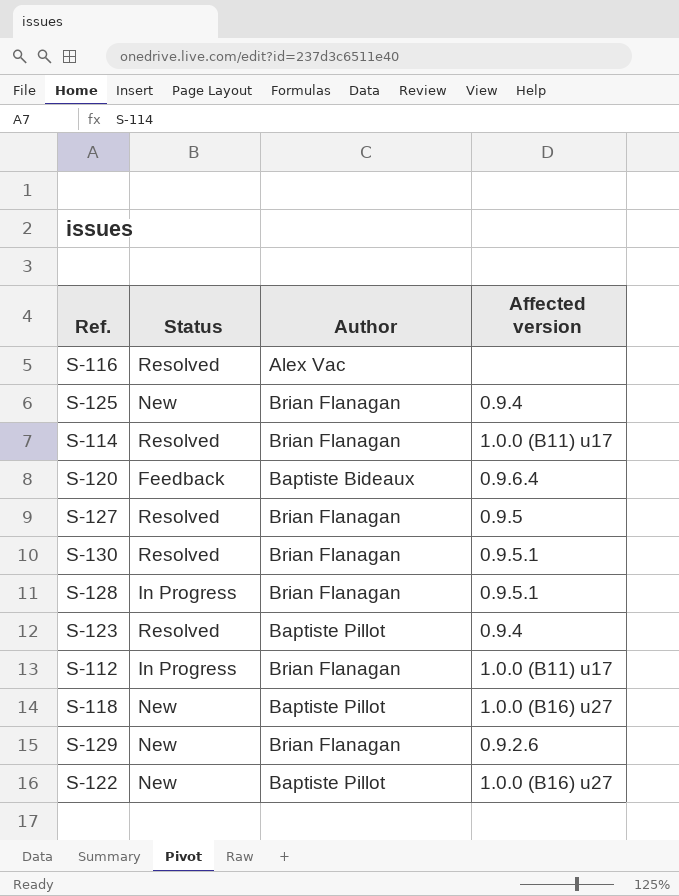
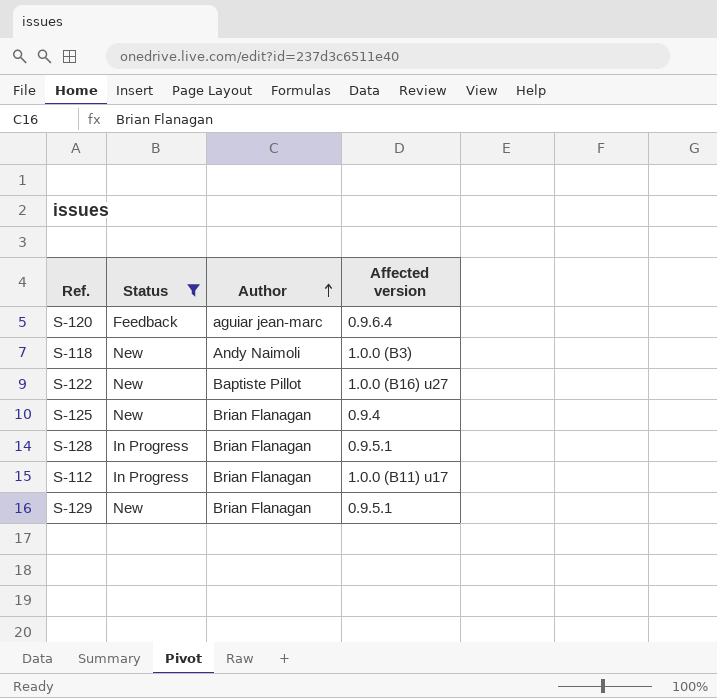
filter: none -> Status != Resolved
row order: none -> Author ascending
S-120 | Author: Baptiste Bideaux -> aguiar jean-marc
S-118 | Author: Baptiste Pillot -> Andy Naimoli
S-118 | Affected version: 1.0.0 (B16) u27 -> 1.0.0 (B3)
S-129 | Affected version: 0.9.2.6 -> 0.9.5.1

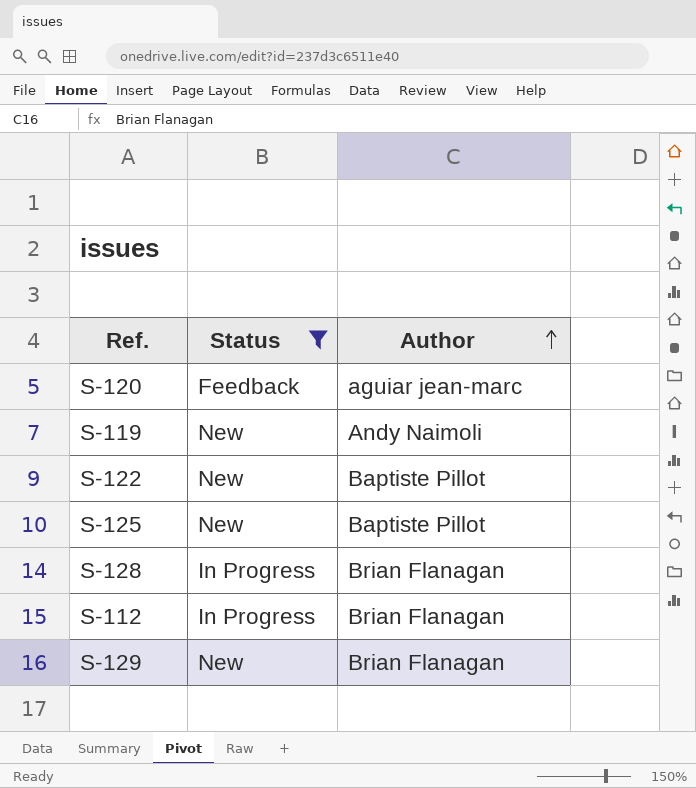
column Affected version | position: 4 -> none
row S-118: New | Andy Naimoli | 1.0.0 (B3) -> none
row S-119: none -> New | Andy Naimoli
S-125 | Author: Brian Flanagan -> Baptiste Pillot

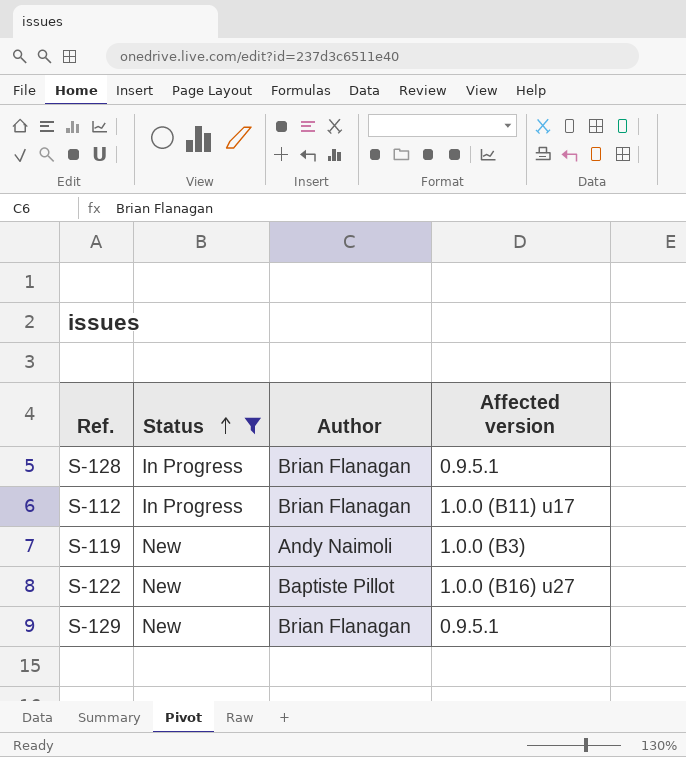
row order: Author ascending -> Status ascending
column Affected version | position: none -> 4
row S-120: Feedback | aguiar jean-marc -> none
row S-125: New | Baptiste Pillot -> none

